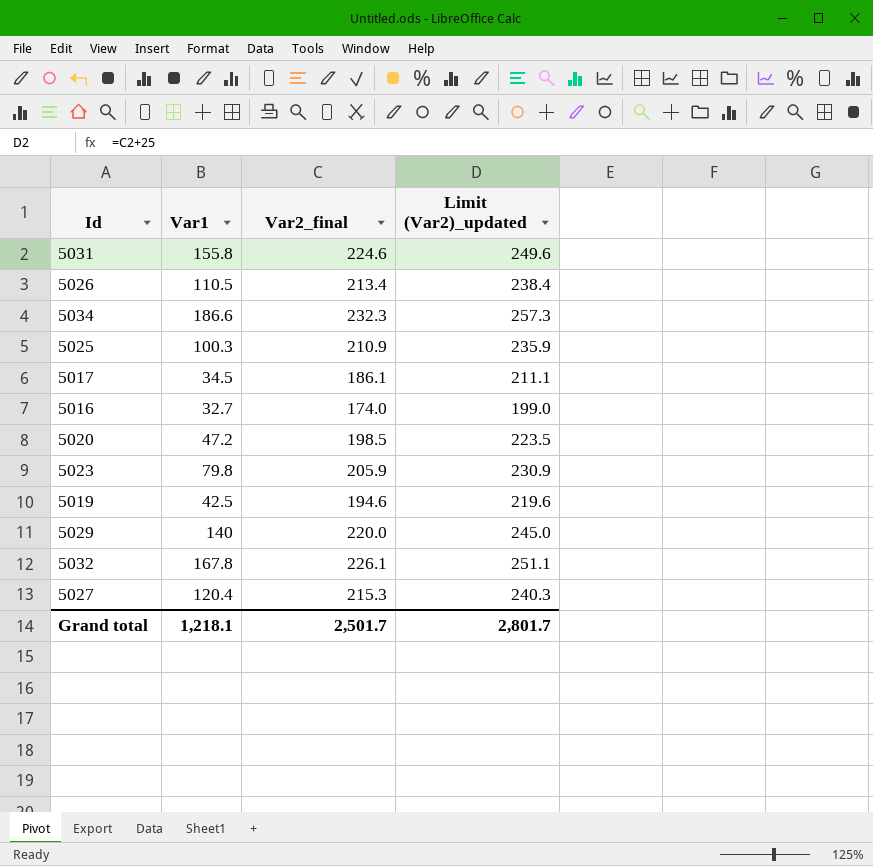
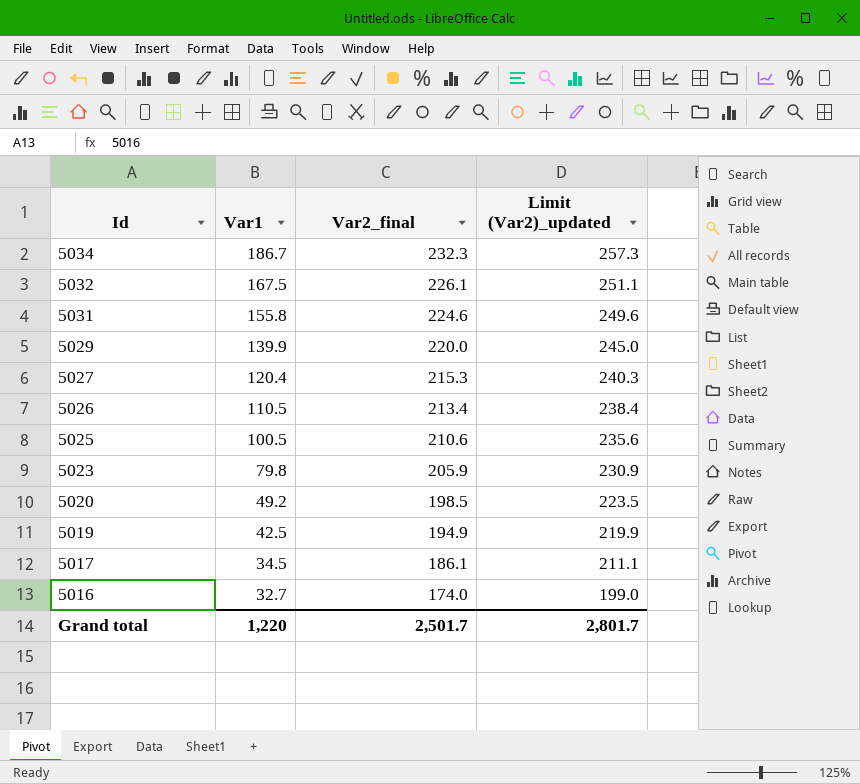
row order: none -> Id descending
5034 | Var1: 186.6 -> 186.7
5032 | Var1: 167.8 -> 167.5
5029 | Var1: 140 -> 139.9
5025 | Var1: 100.3 -> 100.5
5025 | Var2_final: 210.9 -> 210.6
5025 | Limit (Var2)_updated: 235.9 -> 235.6
5020 | Var1: 47.2 -> 49.2
5019 | Var2_final: 194.6 -> 194.9
5019 | Limit (Var2)_updated: 219.6 -> 219.9
Grand total | Var1: 1,218.1 -> 1,220

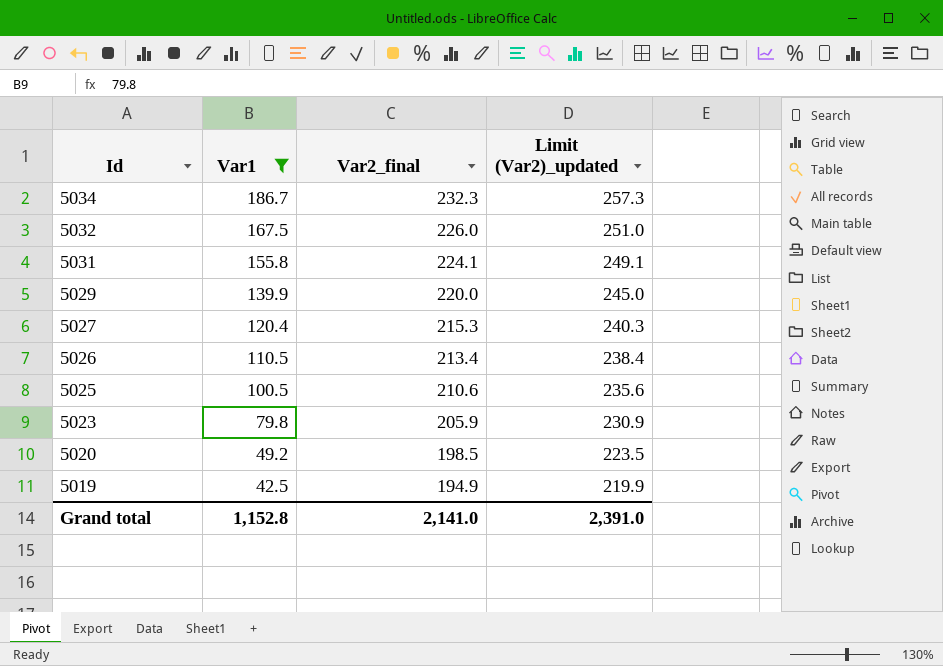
filter: none -> Var1 >= 42.5
5032 | Var2_final: 226.1 -> 226.0
5032 | Limit (Var2)_updated: 251.1 -> 251.0
5031 | Var2_final: 224.6 -> 224.1
5031 | Limit (Var2)_updated: 249.6 -> 249.1
Grand total | Var1: 1,220 -> 1,152.8
Grand total | Var2_final: 2,501.7 -> 2,141.0
Grand total | Limit (Var2)_updated: 2,801.7 -> 2,391.0

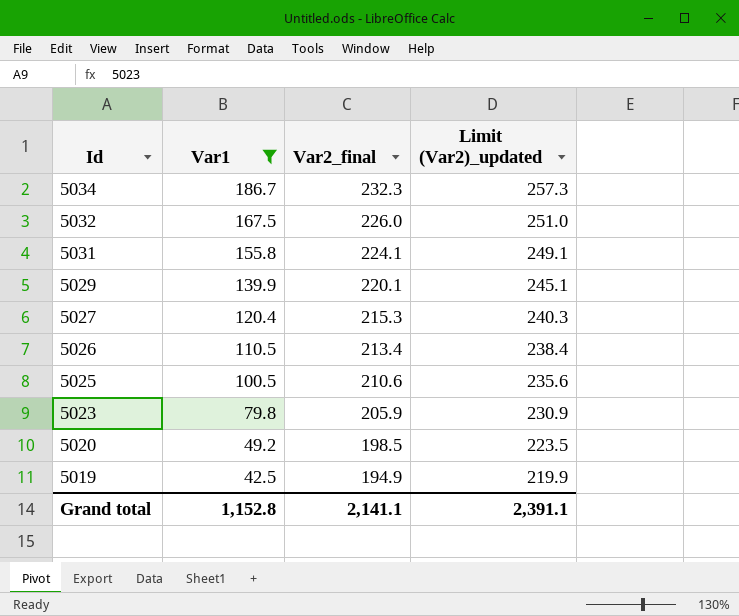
5029 | Var2_final: 220.0 -> 220.1
5029 | Limit (Var2)_updated: 245.0 -> 245.1
Grand total | Var2_final: 2,141.0 -> 2,141.1
Grand total | Limit (Var2)_updated: 2,391.0 -> 2,391.1

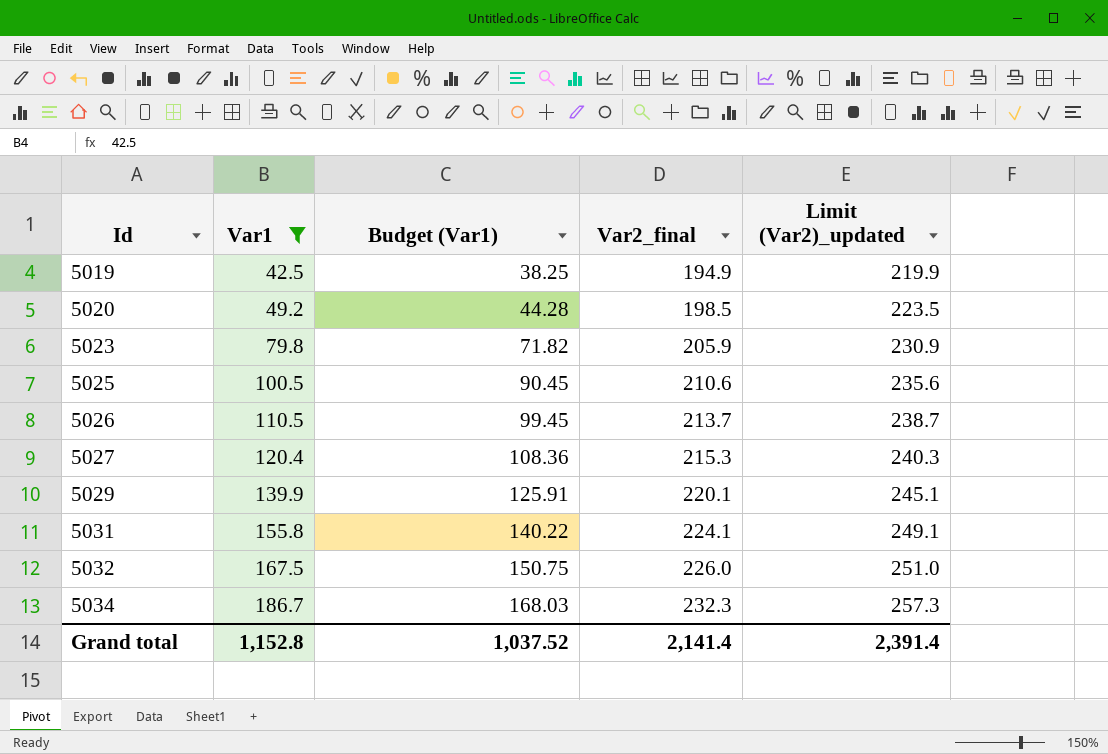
row order: Id descending -> Id ascending
column Budget (Var1) | formula: none -> [Var1] * 0.9
5026 | Var2_final: 213.4 -> 213.7
5026 | Limit (Var2)_updated: 238.4 -> 238.7
Grand total | Var2_final: 2,141.1 -> 2,141.4
Grand total | Limit (Var2)_updated: 2,391.1 -> 2,391.4

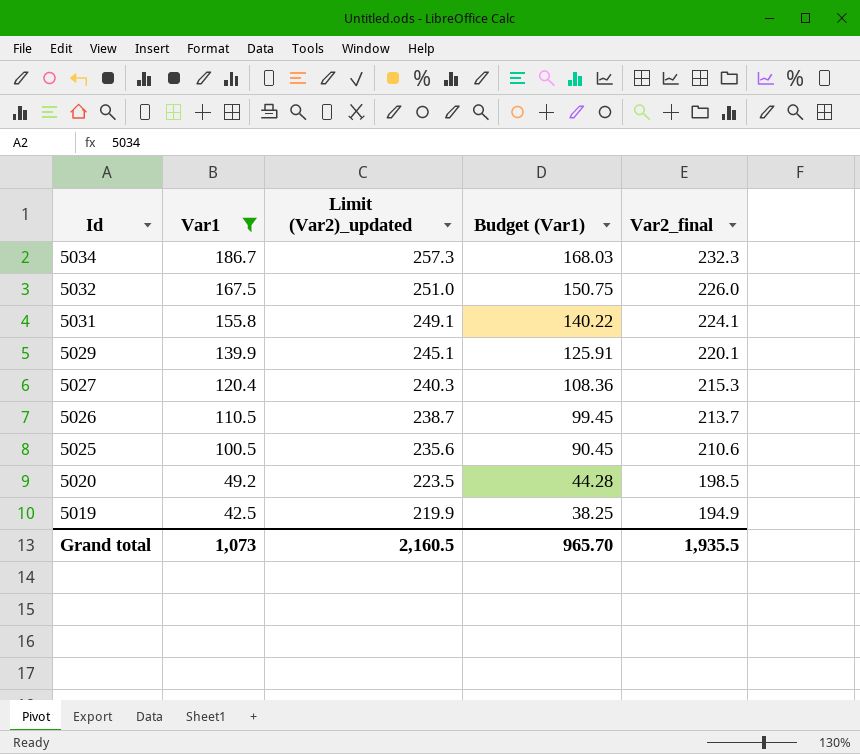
row order: Id ascending -> Id descending
column Limit (Var2)_updated | position: 5 -> 3
row 5023: 79.8 | 71.82 | 205.9 | 230.9 -> none
Grand total | Var1: 1,152.8 -> 1,073
Grand total | Limit (Var2)_updated: 2,391.4 -> 2,160.5
Grand total | Budget (Var1): 1,037.52 -> 965.70
Grand total | Var2_final: 2,141.4 -> 1,935.5

